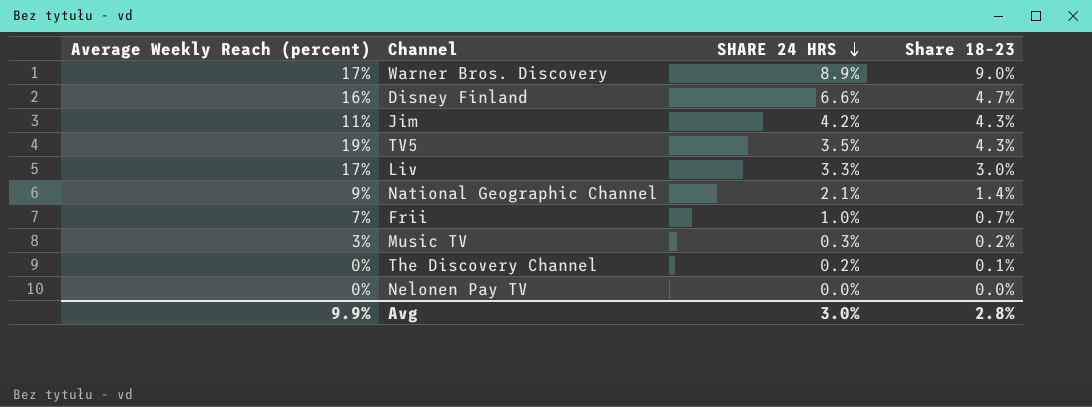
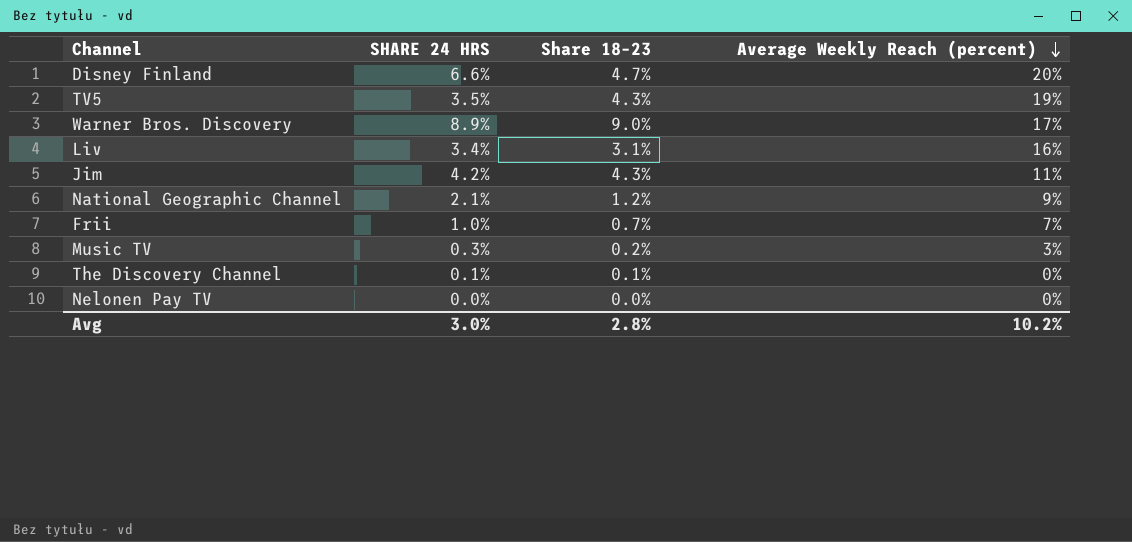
row order: SHARE 24 HRS descending -> Average Weekly Reach (percent) descending
column Average Weekly Reach (percent) | position: 1 -> 4
Disney Finland | Average Weekly Reach (percent): 16% -> 20%
Liv | SHARE 24 HRS: 3.3% -> 3.4%
Liv | Share 18–23: 3.0% -> 3.1%
Liv | Average Weekly Reach (percent): 17% -> 16%
National Geographic Channel | Share 18–23: 1.4% -> 1.2%
The Discovery Channel | SHARE 24 HRS: 0.2% -> 0.1%
Avg | Average Weekly Reach (percent): 9.9% -> 10.2%

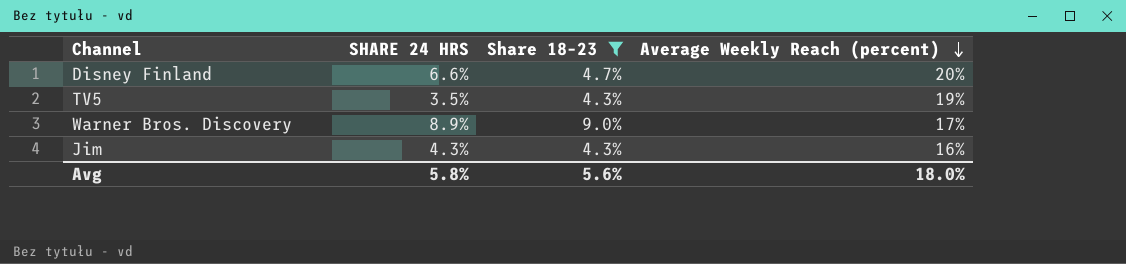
filter: none -> Share 18–23 >= 4.3%
Jim | SHARE 24 HRS: 4.2% -> 4.3%
Jim | Average Weekly Reach (percent): 11% -> 16%
Avg | SHARE 24 HRS: 3.0% -> 5.8%
Avg | Share 18–23: 2.8% -> 5.6%
Avg | Average Weekly Reach (percent): 10.2% -> 18.0%

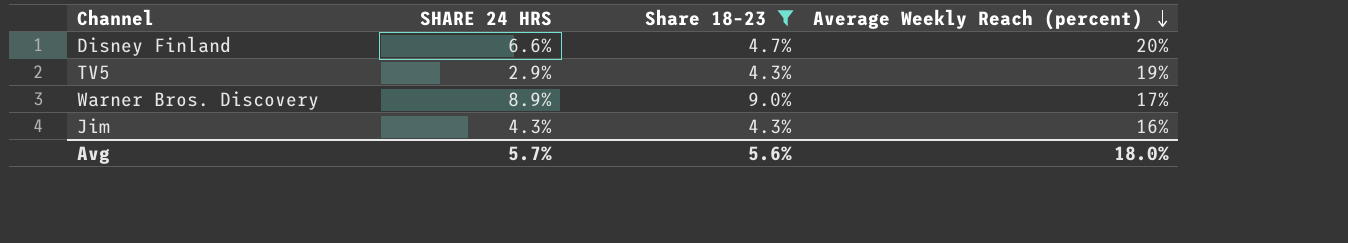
TV5 | SHARE 24 HRS: 3.5% -> 2.9%
Avg | SHARE 24 HRS: 5.8% -> 5.7%

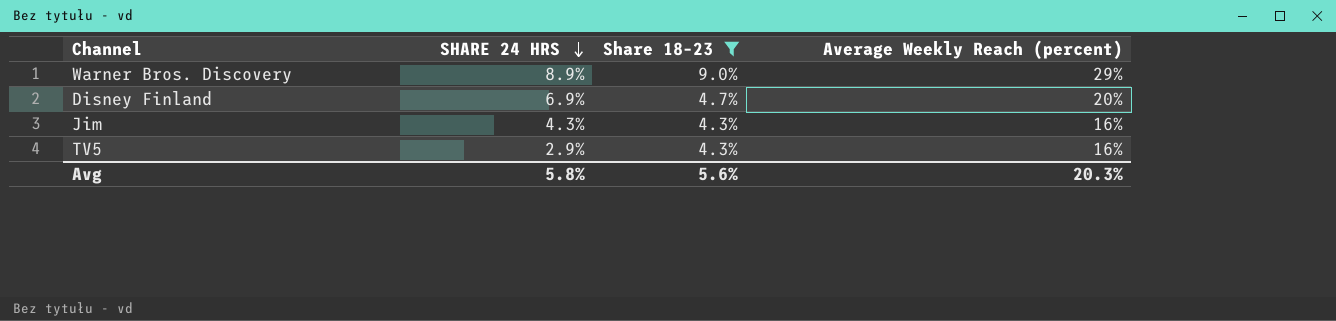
row order: Average Weekly Reach (percent) descending -> SHARE 24 HRS descending
Warner Bros. Discovery | Average Weekly Reach (percent): 17% -> 29%
Disney Finland | SHARE 24 HRS: 6.6% -> 6.9%
TV5 | Average Weekly Reach (percent): 19% -> 16%
Avg | SHARE 24 HRS: 5.7% -> 5.8%
Avg | Average Weekly Reach (percent): 18.0% -> 20.3%

